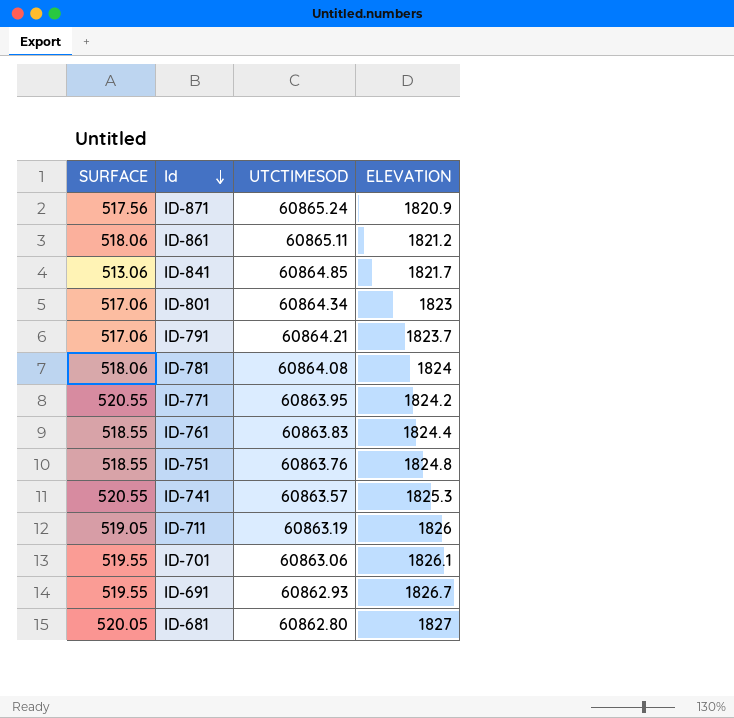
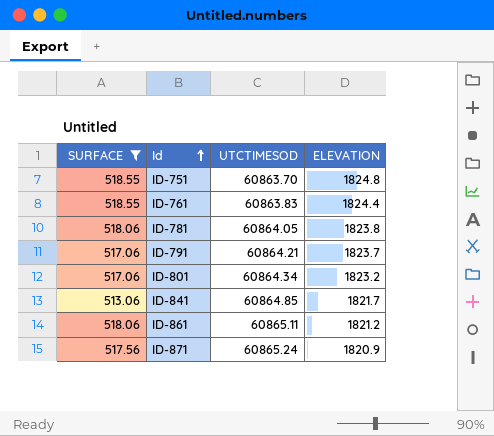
filter: none -> SURFACE <= 518.55
row order: Id descending -> Id ascending
ID-751 | UTCTIMESOD: 60863.76 -> 60863.70
ID-781 | UTCTIMESOD: 60864.08 -> 60864.05
ID-781 | ELEVATION: 1824 -> 1823.8
ID-801 | ELEVATION: 1823 -> 1823.2

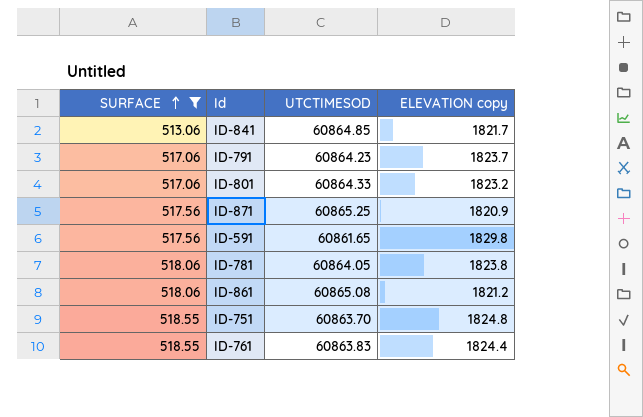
row order: Id ascending -> SURFACE ascending
column name: ELEVATION -> ELEVATION copy
ID-791 | UTCTIMESOD: 60864.21 -> 60864.23
ID-801 | UTCTIMESOD: 60864.34 -> 60864.33
ID-871 | UTCTIMESOD: 60865.24 -> 60865.25
row ID-591: none -> 517.56 | 60861.65 | 1829.8
ID-861 | UTCTIMESOD: 60865.11 -> 60865.08

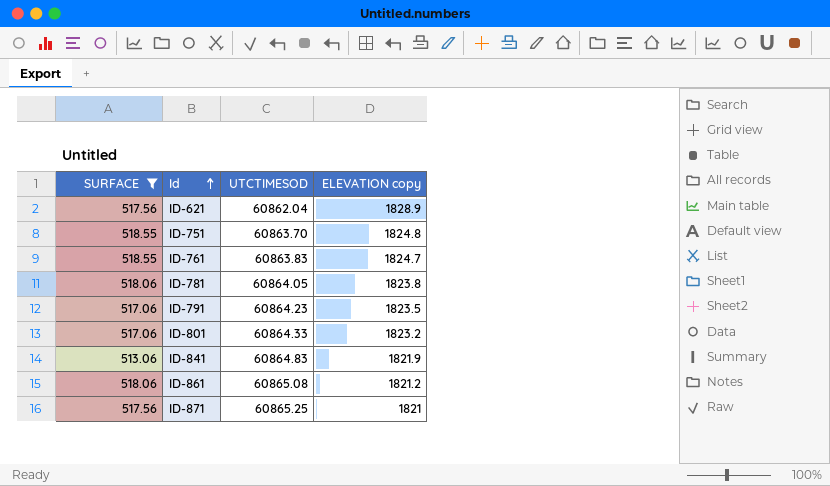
row order: SURFACE ascending -> Id ascending
row ID-591: 517.56 | 60861.65 | 1829.8 -> none
row ID-621: none -> 517.56 | 60862.04 | 1828.9
ID-761 | ELEVATION copy: 1824.4 -> 1824.7
ID-791 | ELEVATION copy: 1823.7 -> 1823.5
ID-841 | UTCTIMESOD: 60864.85 -> 60864.83
ID-841 | ELEVATION copy: 1821.7 -> 1821.9
ID-871 | ELEVATION copy: 1820.9 -> 1821

